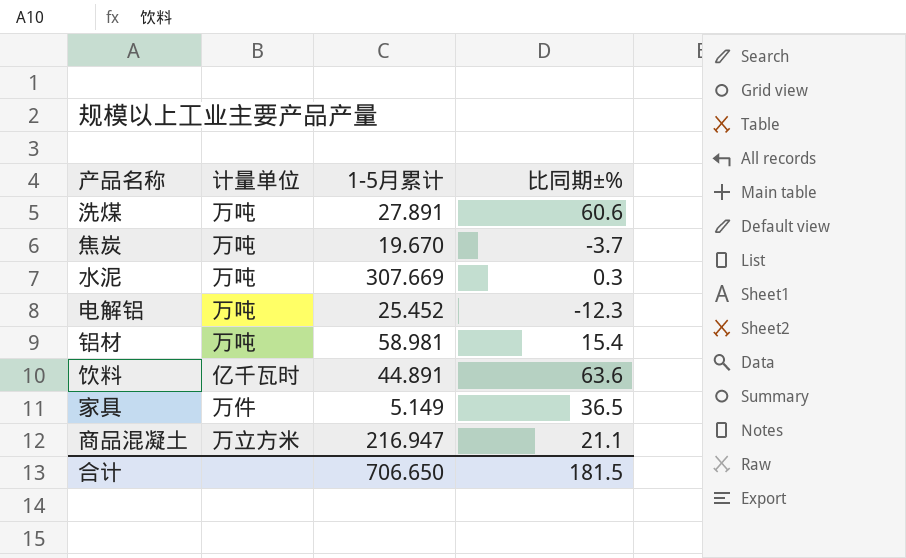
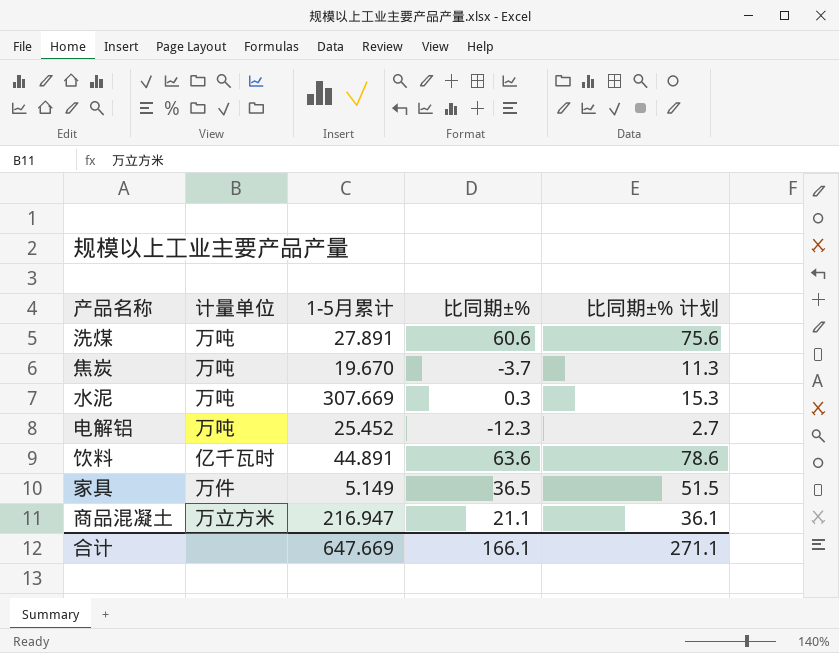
column 比同期±% 计划 | formula: none -> [比同期±%] + 15
row 铝材: 万吨 | 58.981 | 15.4 -> none
合计 | 1-5月累计: 706.650 -> 647.669
合计 | 比同期±%: 181.5 -> 166.1

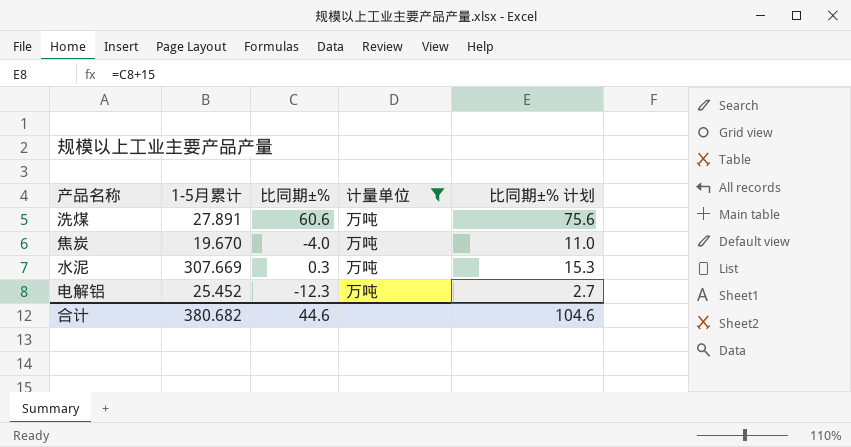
filter: none -> 计量单位 = 万吨
column 计量单位 | position: 2 -> 4
焦炭 | 比同期±%: -3.7 -> -4.0
焦炭 | 比同期±% 计划: 11.3 -> 11.0
合计 | 1-5月累计: 647.669 -> 380.682
合计 | 比同期±%: 166.1 -> 44.6
合计 | 比同期±% 计划: 271.1 -> 104.6

